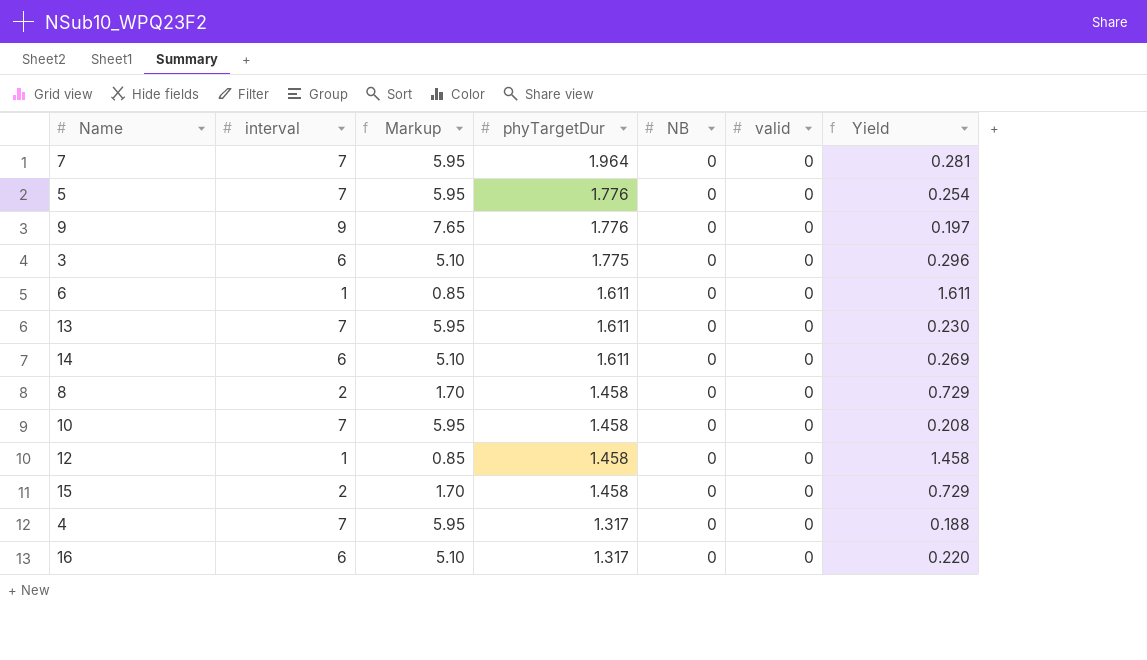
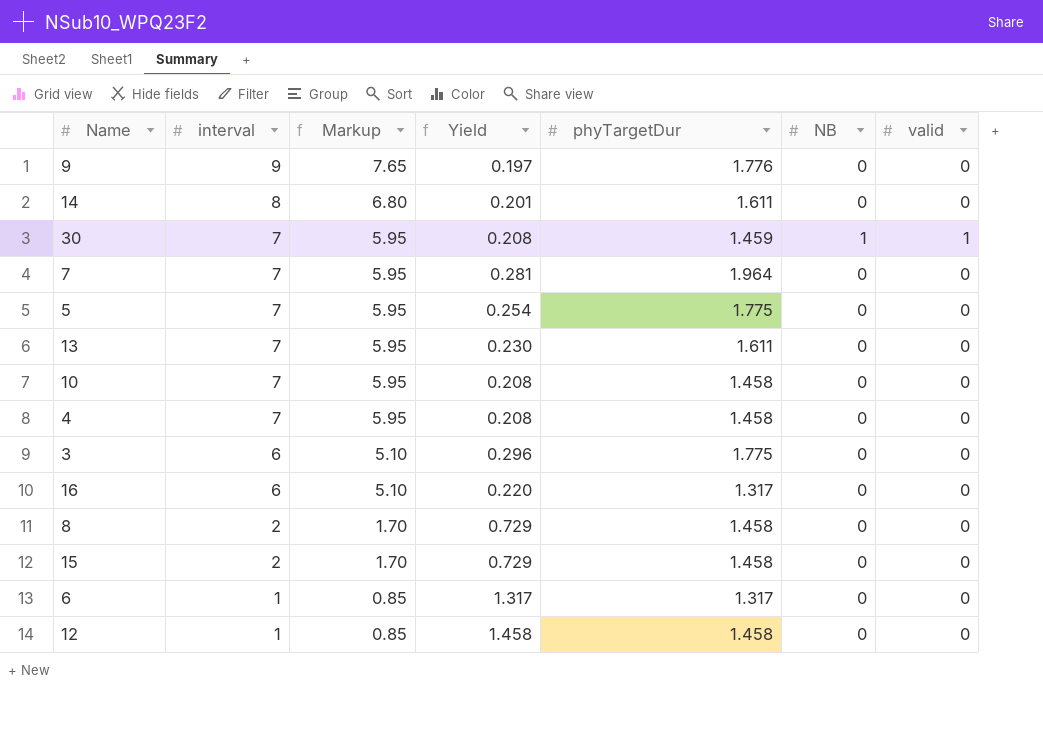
row order: phyTargetDur descending -> interval descending
column Yield | position: 7 -> 4
14 | interval: 6 -> 8
14 | Markup: 5.10 -> 6.80
14 | Yield: 0.269 -> 0.201
row 30: none -> 7 | 5.95 | 0.208 | 1.459 | 1 | 1
5 | phyTargetDur: 1.776 -> 1.775
4 | Yield: 0.188 -> 0.208
4 | phyTargetDur: 1.317 -> 1.458
6 | Yield: 1.611 -> 1.317
6 | phyTargetDur: 1.611 -> 1.317

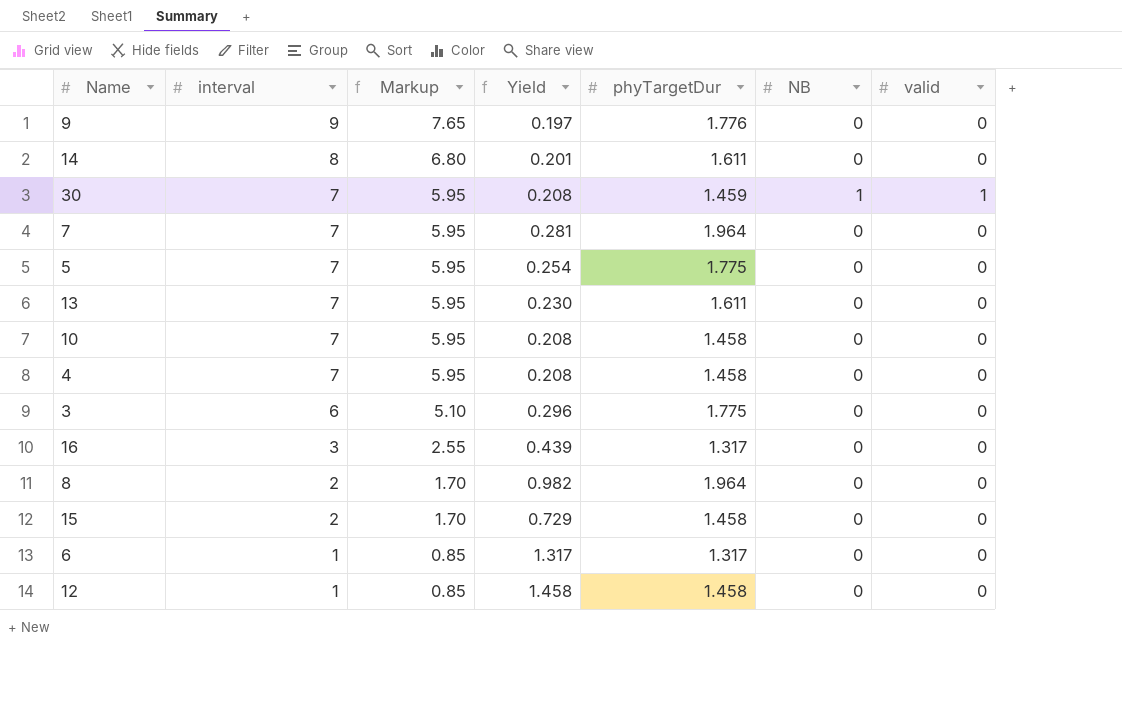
16 | interval: 6 -> 3
16 | Markup: 5.10 -> 2.55
16 | Yield: 0.220 -> 0.439
8 | Yield: 0.729 -> 0.982
8 | phyTargetDur: 1.458 -> 1.964

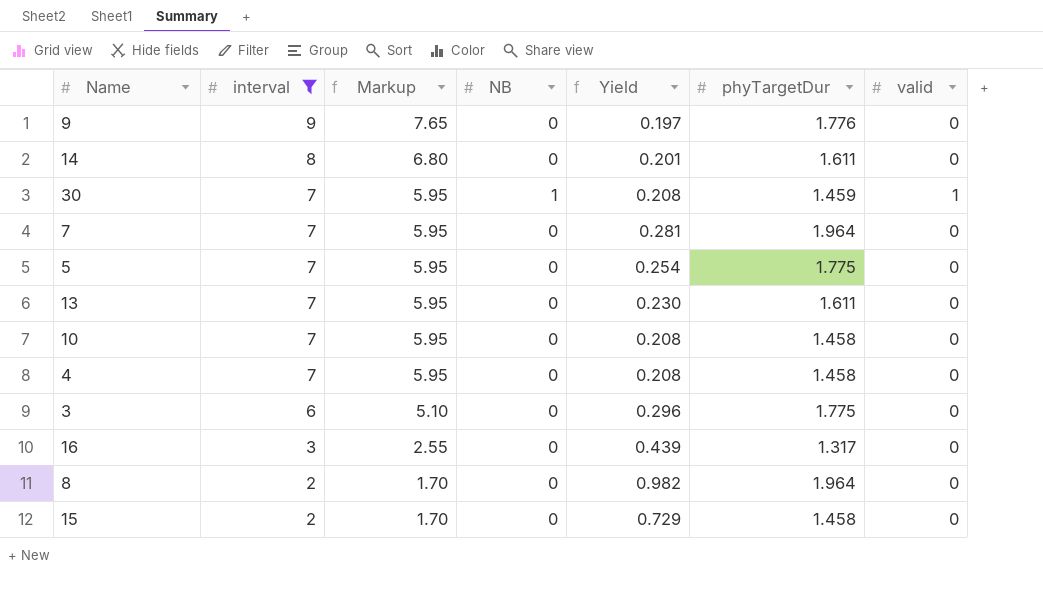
filter: none -> interval != 1
column NB | position: 6 -> 4

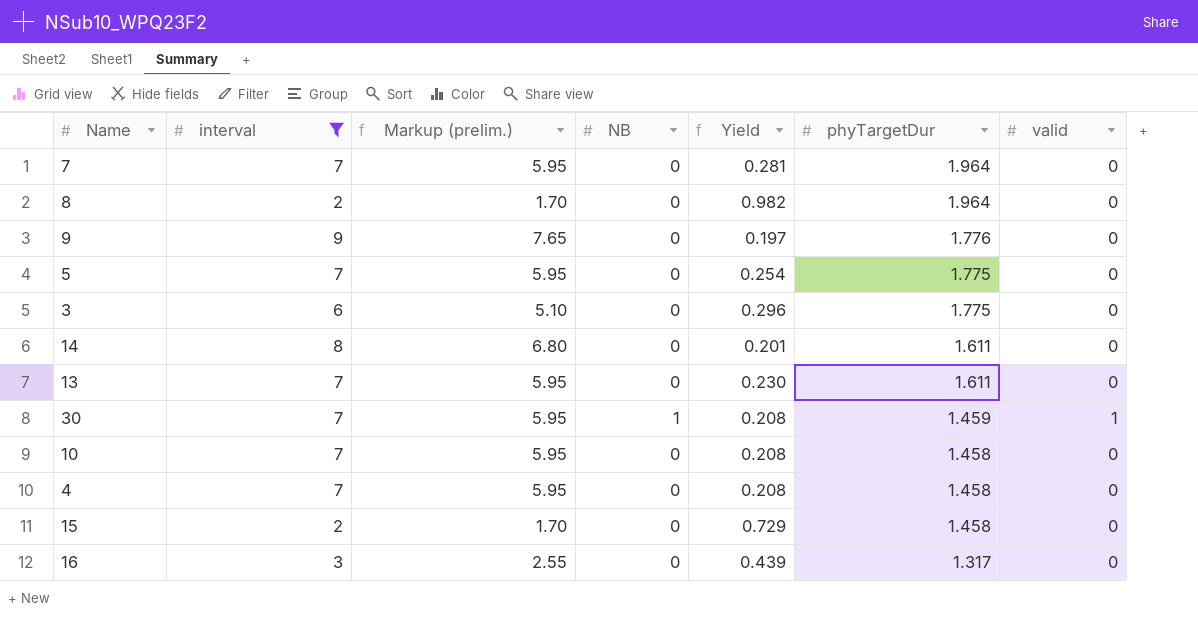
row order: interval descending -> phyTargetDur descending
column name: Markup -> Markup (prelim.)

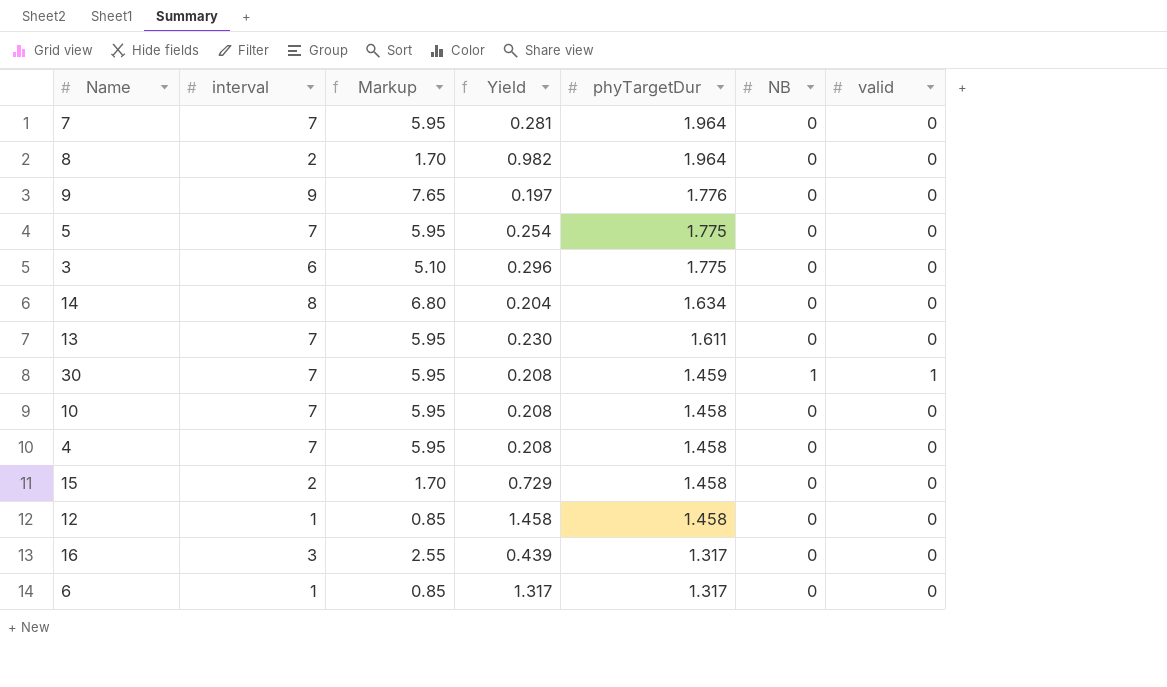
filter: interval != 1 -> none
column name: Markup (prelim.) -> Markup
column NB | position: 4 -> 6
14 | Yield: 0.201 -> 0.204
14 | phyTargetDur: 1.611 -> 1.634

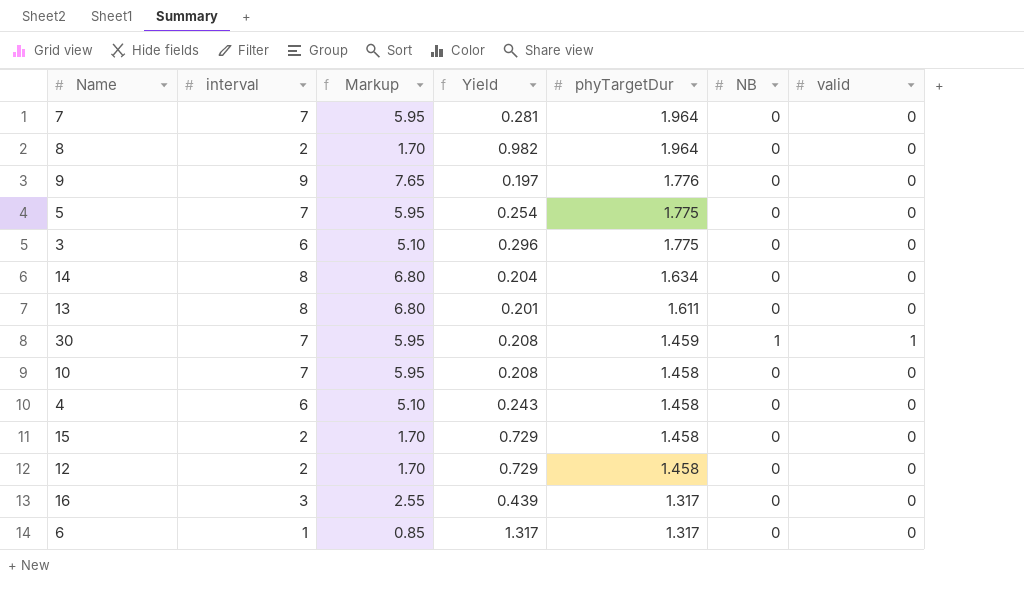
13 | interval: 7 -> 8
13 | Markup: 5.95 -> 6.80
13 | Yield: 0.230 -> 0.201
4 | interval: 7 -> 6
4 | Markup: 5.95 -> 5.10
4 | Yield: 0.208 -> 0.243
12 | interval: 1 -> 2
12 | Markup: 0.85 -> 1.70
12 | Yield: 1.458 -> 0.729

